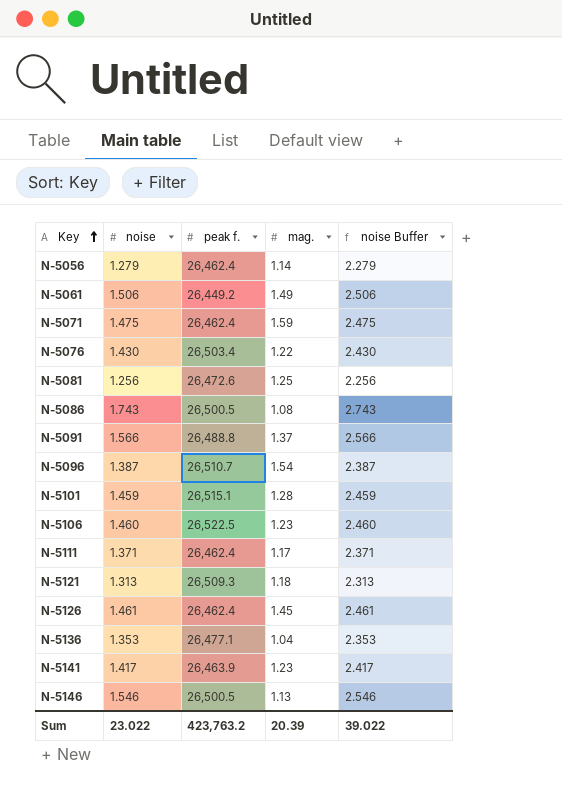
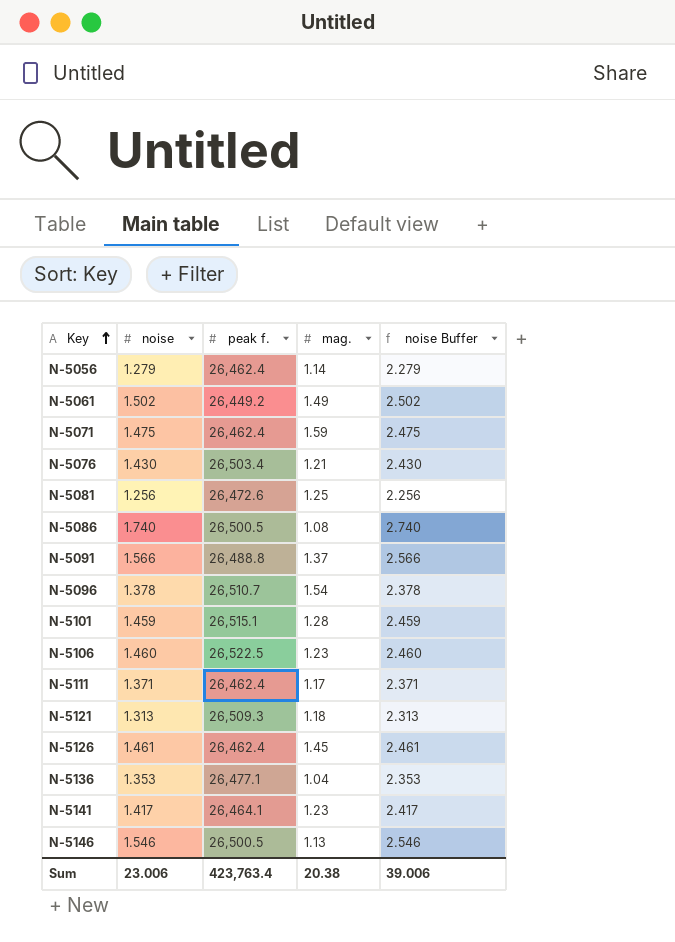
N-5061 | noise: 1.506 -> 1.502
N-5061 | noise Buffer: 2.506 -> 2.502
N-5076 | mag.: 1.22 -> 1.21
N-5086 | noise: 1.743 -> 1.740
N-5086 | noise Buffer: 2.743 -> 2.740
N-5096 | noise: 1.387 -> 1.378
N-5096 | noise Buffer: 2.387 -> 2.378
N-5141 | peak f.: 26,463.9 -> 26,464.1
Sum | noise: 23.022 -> 23.006
Sum | peak f.: 423,763.2 -> 423,763.4
Sum | mag.: 20.39 -> 20.38
Sum | noise Buffer: 39.022 -> 39.006

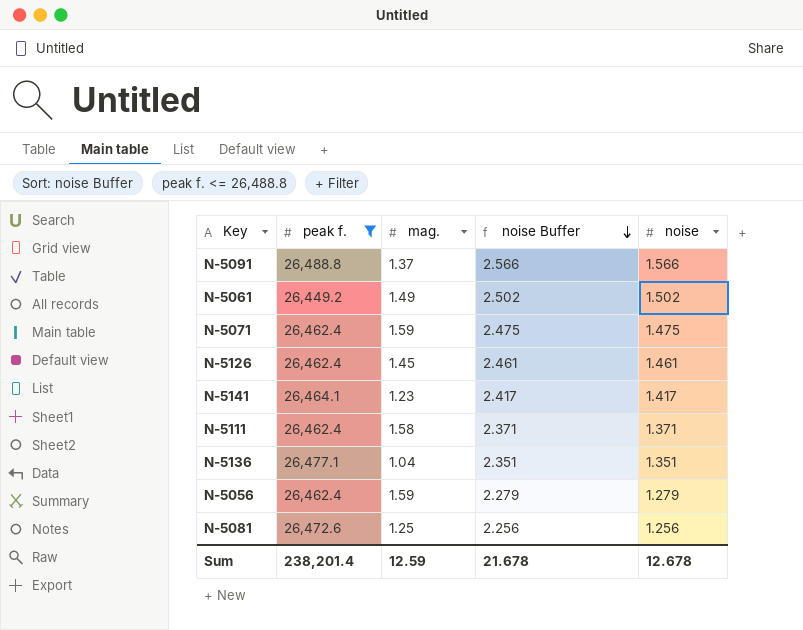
filter: none -> peak f. <= 26,488.8
row order: Key ascending -> noise Buffer descending
column noise | position: 2 -> 5
N-5111 | mag.: 1.17 -> 1.58
N-5136 | noise Buffer: 2.353 -> 2.351
N-5136 | noise: 1.353 -> 1.351
N-5056 | mag.: 1.14 -> 1.59
Sum | peak f.: 423,763.4 -> 238,201.4
Sum | mag.: 20.38 -> 12.59
Sum | noise Buffer: 39.006 -> 21.678
Sum | noise: 23.006 -> 12.678

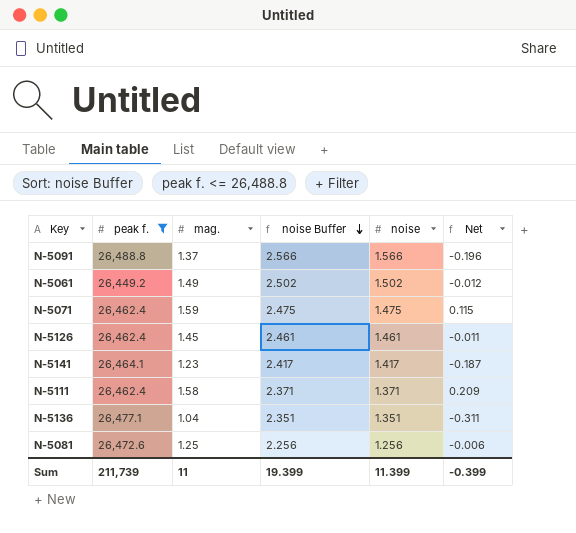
column Net | formula: none -> [mag.] - [noise]
row N-5056: 26,462.4 | 1.59 | 2.279 | 1.279 -> none
Sum | peak f.: 238,201.4 -> 211,739
Sum | mag.: 12.59 -> 11
Sum | noise Buffer: 21.678 -> 19.399
Sum | noise: 12.678 -> 11.399

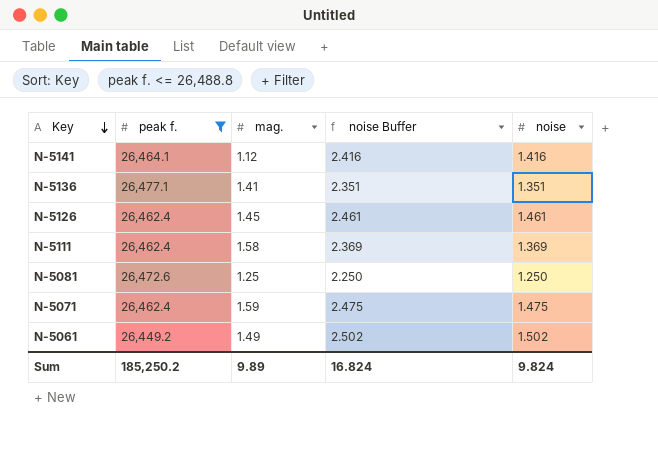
row order: noise Buffer descending -> Key descending
column Net | formula: [mag.] - [noise] -> none
row N-5091: 26,488.8 | 1.37 | 2.566 | 1.566 | -0.196 -> none
N-5141 | mag.: 1.23 -> 1.12
N-5141 | noise Buffer: 2.417 -> 2.416
N-5141 | noise: 1.417 -> 1.416
N-5136 | mag.: 1.04 -> 1.41
N-5111 | noise Buffer: 2.371 -> 2.369
N-5111 | noise: 1.371 -> 1.369
N-5081 | noise Buffer: 2.256 -> 2.250
N-5081 | noise: 1.256 -> 1.250
Sum | peak f.: 211,739 -> 185,250.2
Sum | mag.: 11 -> 9.89
Sum | noise Buffer: 19.399 -> 16.824
Sum | noise: 11.399 -> 9.824

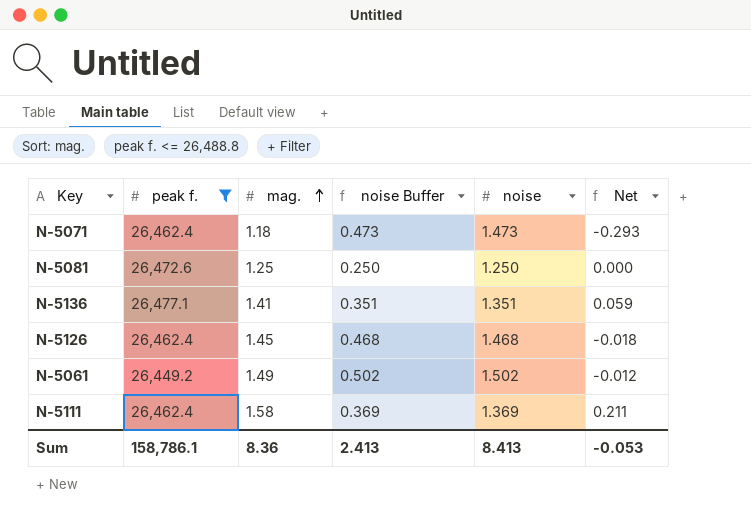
row order: Key descending -> mag. ascending
column noise Buffer | formula: [noise] + 1 -> [noise] - 1
column Net | formula: none -> [mag.] - [noise]
row N-5141: 26,464.1 | 1.12 | 2.416 | 1.416 -> none
N-5071 | mag.: 1.59 -> 1.18
N-5071 | noise: 1.475 -> 1.473
N-5126 | noise: 1.461 -> 1.468
Sum | peak f.: 185,250.2 -> 158,786.1
Sum | mag.: 9.89 -> 8.36
Sum | noise Buffer: 16.824 -> 2.413
Sum | noise: 9.824 -> 8.413

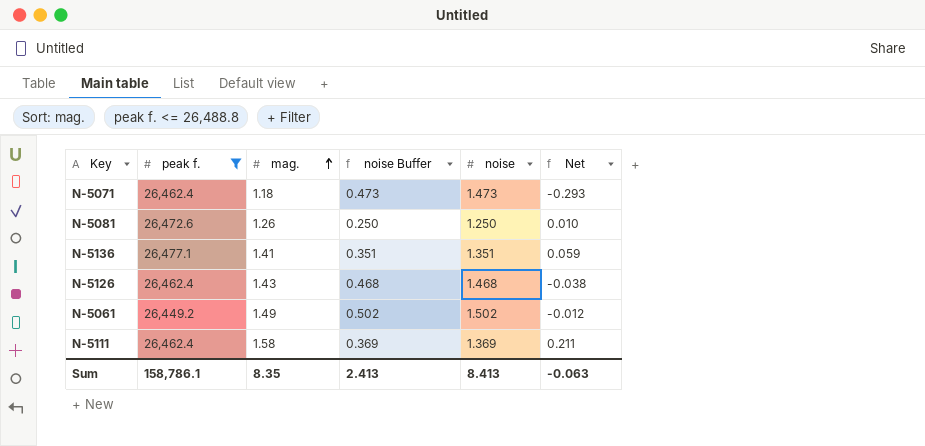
N-5081 | mag.: 1.25 -> 1.26
N-5081 | Net: 0.000 -> 0.010
N-5126 | mag.: 1.45 -> 1.43
N-5126 | Net: -0.018 -> -0.038
Sum | mag.: 8.36 -> 8.35
Sum | Net: -0.053 -> -0.063

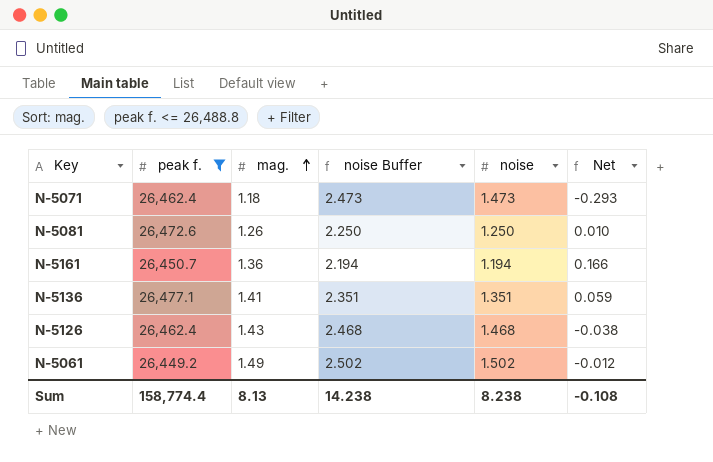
column noise Buffer | formula: [noise] - 1 -> [noise] + 1
row N-5111: 26,462.4 | 1.58 | 0.369 | 1.369 | 0.211 -> none
row N-5161: none -> 26,450.7 | 1.36 | 2.194 | 1.194 | 0.166
Sum | peak f.: 158,786.1 -> 158,774.4
Sum | mag.: 8.35 -> 8.13
Sum | noise Buffer: 2.413 -> 14.238
Sum | noise: 8.413 -> 8.238
Sum | Net: -0.063 -> -0.108

